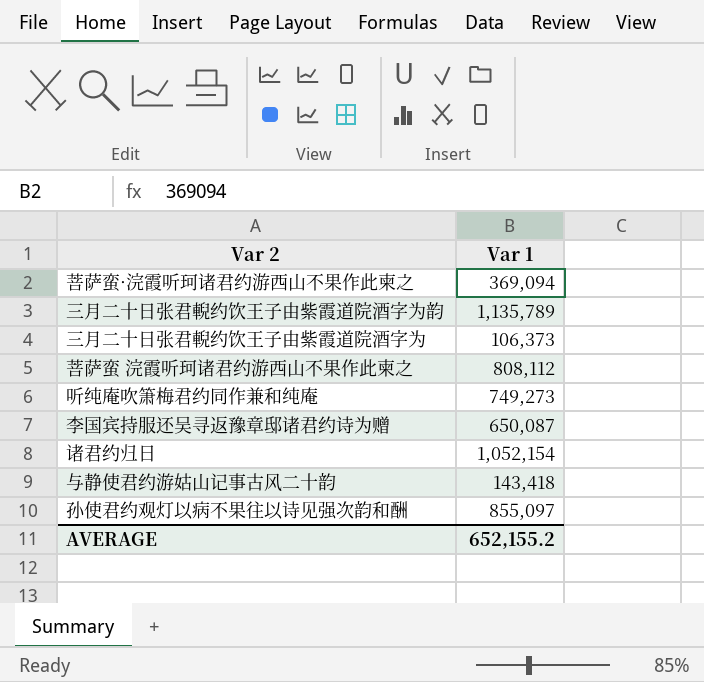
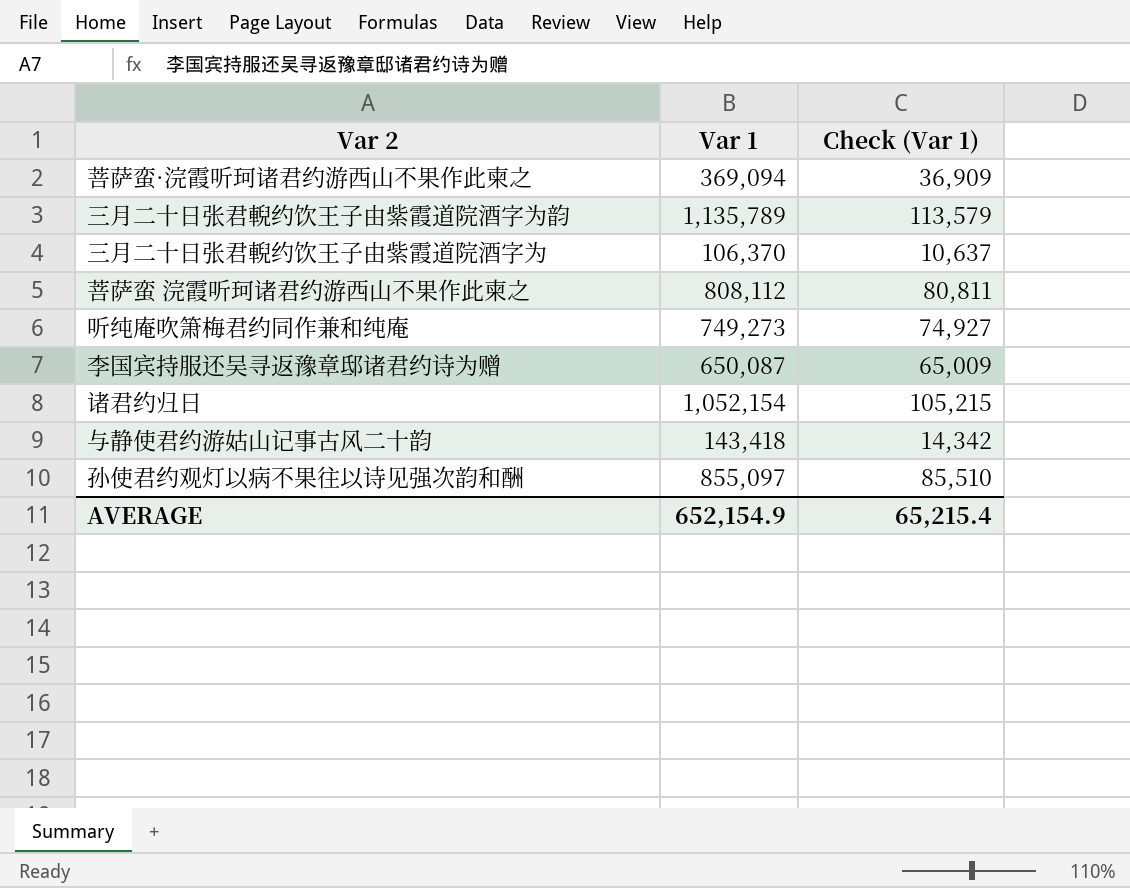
column Check (Var 1) | formula: none -> [Var 1] * 0.1
三月二十日张君輗约饮王子由紫霞道院酒字为 | Var 1: 106,373 -> 106,370
AVERAGE | Var 1: 652,155.2 -> 652,154.9

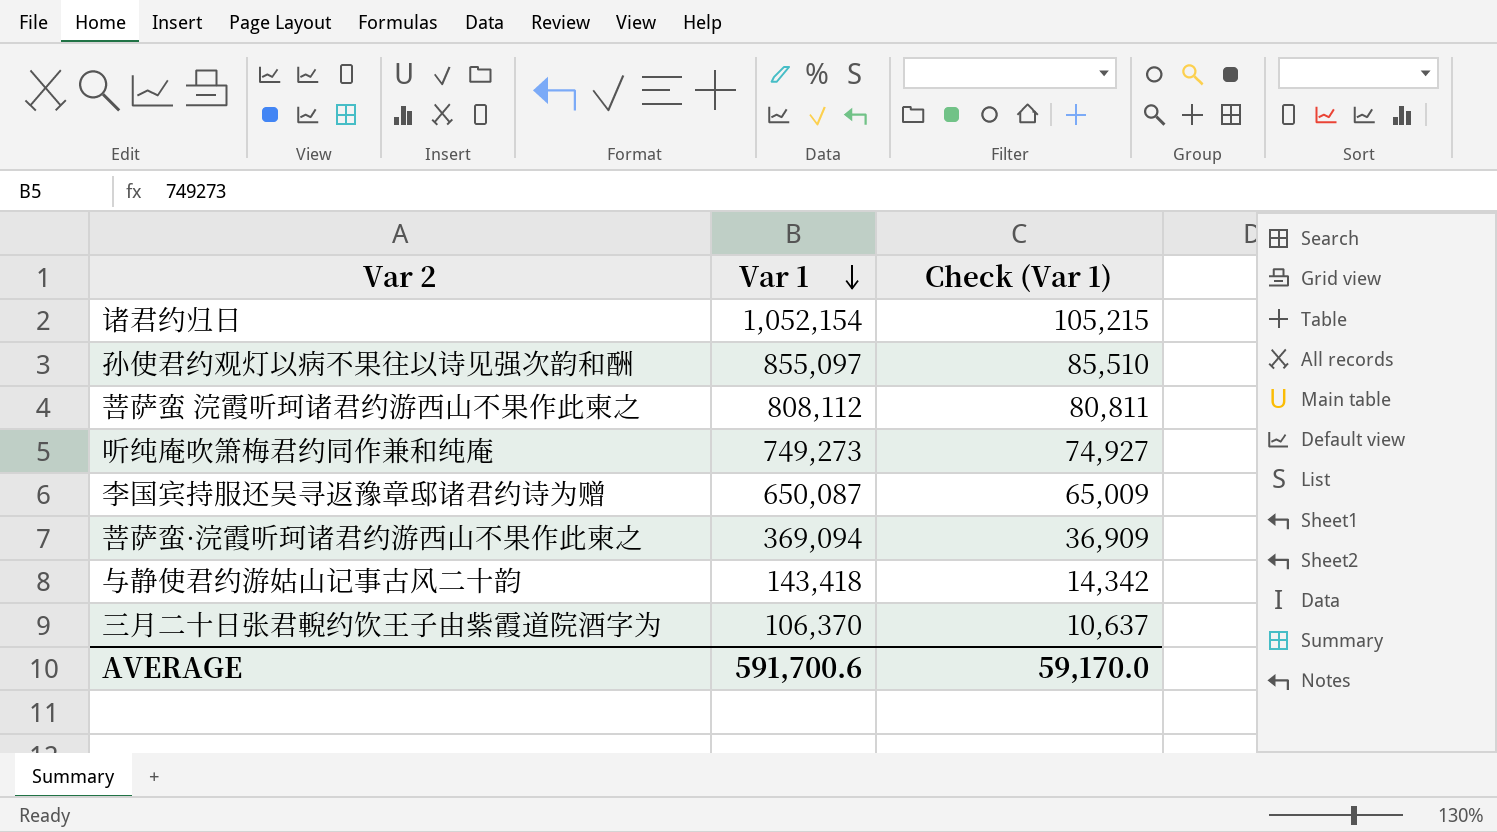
row order: none -> Var 1 descending
row 三月二十日张君輗约饮王子由紫霞道院酒字为韵: 1,135,789 | 113,579 -> none
AVERAGE | Var 1: 652,154.9 -> 591,700.6
AVERAGE | Check (Var 1): 65,215.4 -> 59,170.0

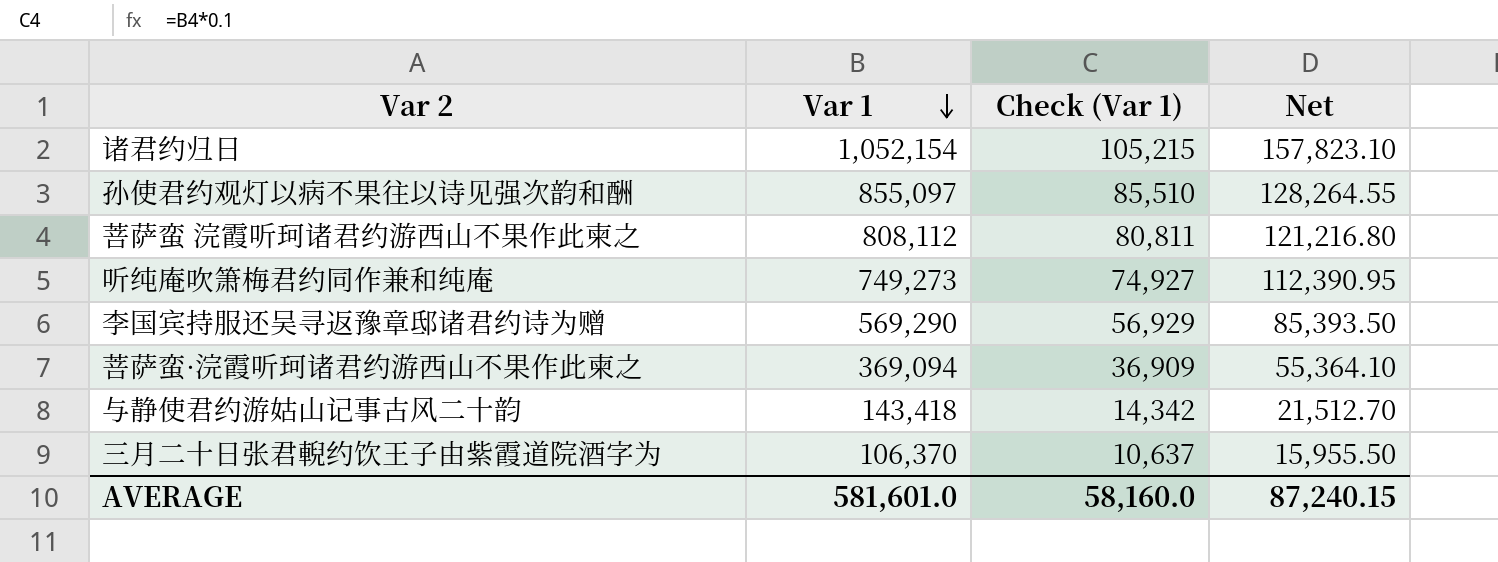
column Net | formula: none -> [Var 1] * 0.15
李国宾持服还吴寻返豫章邸诸君约诗为赠 | Var 1: 650,087 -> 569,290
李国宾持服还吴寻返豫章邸诸君约诗为赠 | Check (Var 1): 65,009 -> 56,929
AVERAGE | Var 1: 591,700.6 -> 581,601.0
AVERAGE | Check (Var 1): 59,170.0 -> 58,160.0

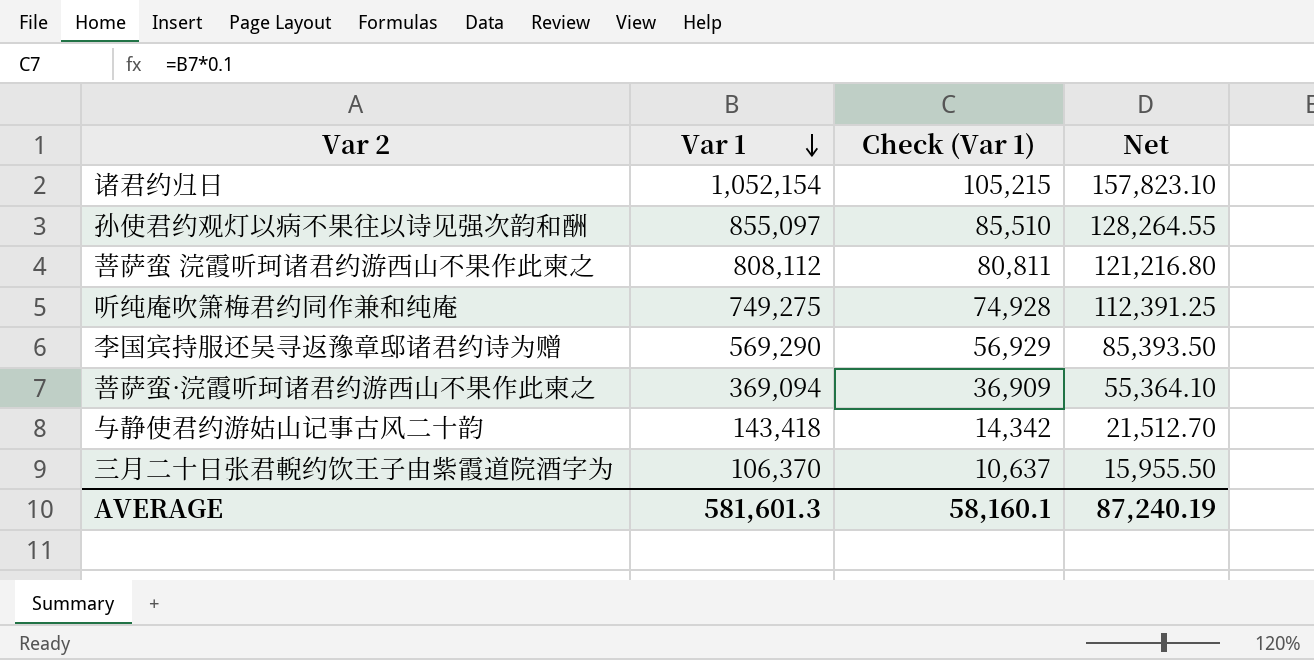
听纯庵吹箫梅君约同作兼和纯庵 | Var 1: 749,273 -> 749,275
听纯庵吹箫梅君约同作兼和纯庵 | Check (Var 1): 74,927 -> 74,928
听纯庵吹箫梅君约同作兼和纯庵 | Net: 112,390.95 -> 112,391.25
AVERAGE | Var 1: 581,601.0 -> 581,601.3
AVERAGE | Check (Var 1): 58,160.0 -> 58,160.1
AVERAGE | Net: 87,240.15 -> 87,240.19

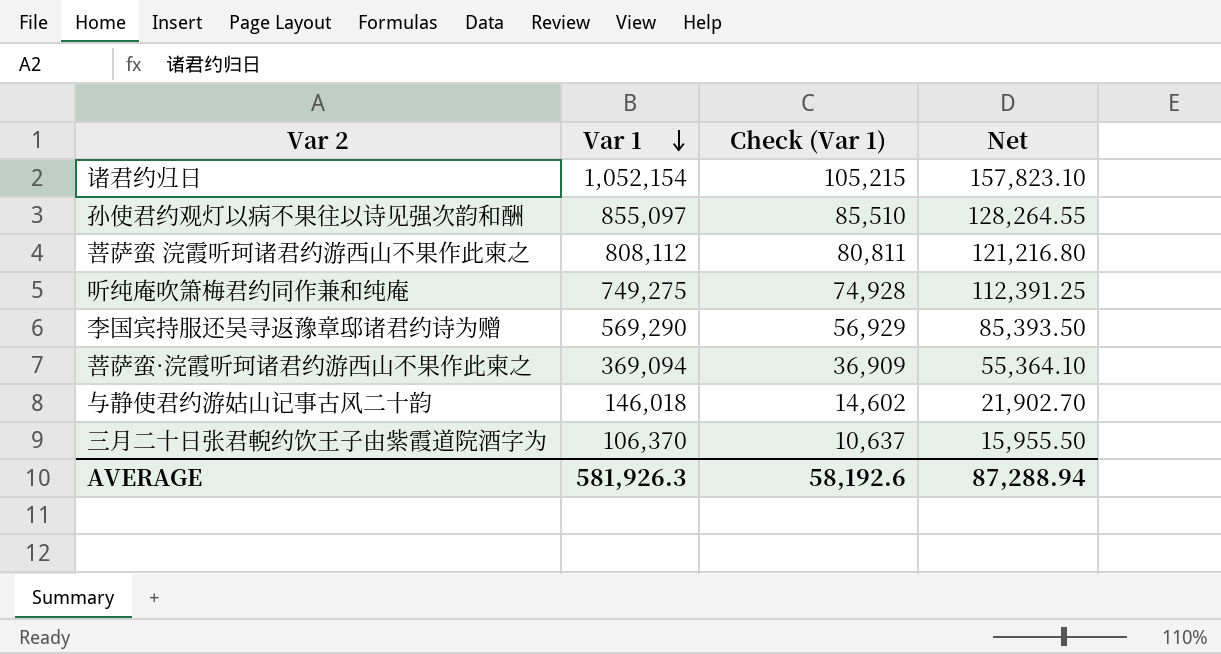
与静使君约游姑山记事古风二十韵 | Var 1: 143,418 -> 146,018
与静使君约游姑山记事古风二十韵 | Check (Var 1): 14,342 -> 14,602
与静使君约游姑山记事古风二十韵 | Net: 21,512.70 -> 21,902.70
AVERAGE | Var 1: 581,601.3 -> 581,926.3
AVERAGE | Check (Var 1): 58,160.1 -> 58,192.6
AVERAGE | Net: 87,240.19 -> 87,288.94

